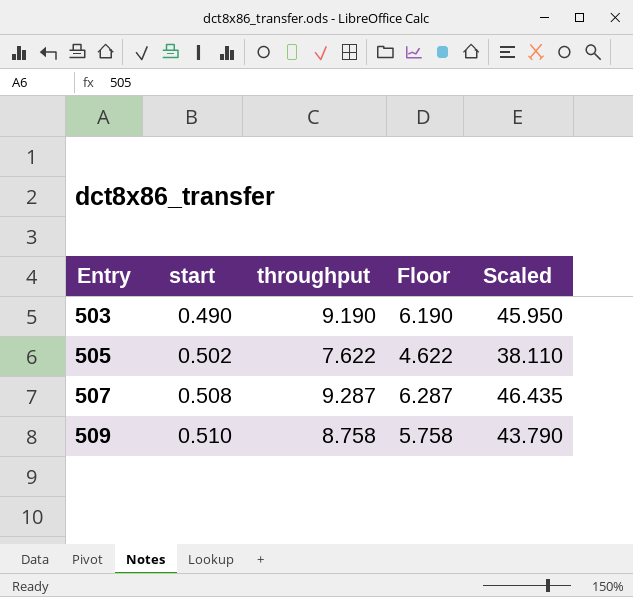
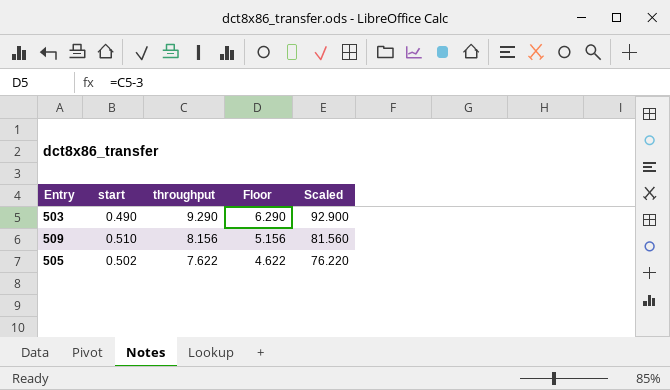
row order: Entry ascending -> throughput descending
column Scaled | formula: [throughput] * 5 -> [throughput] * 10
row 507: 0.508 | 9.287 | 6.287 | 46.435 -> none
503 | throughput: 9.190 -> 9.290
503 | Floor: 6.190 -> 6.290
509 | throughput: 8.758 -> 8.156
509 | Floor: 5.758 -> 5.156

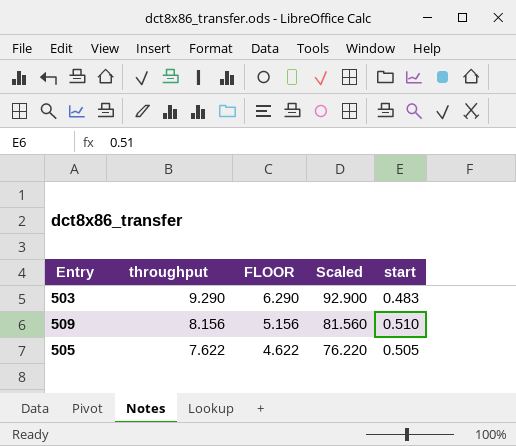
column name: Floor -> FLOOR
column start | position: 2 -> 5
503 | start: 0.490 -> 0.483
505 | start: 0.502 -> 0.505

